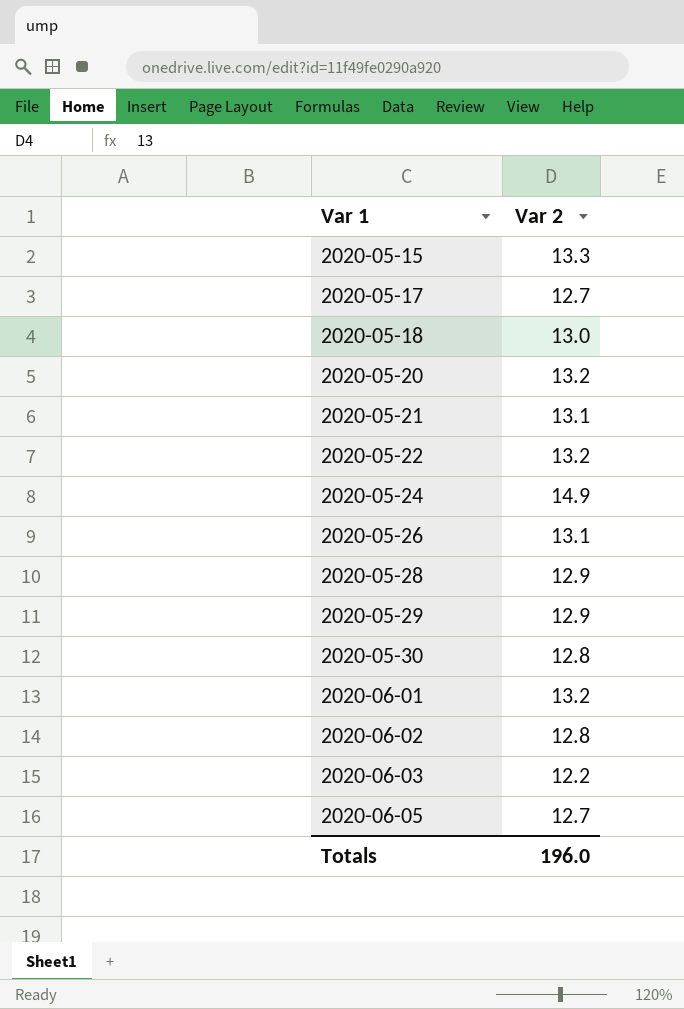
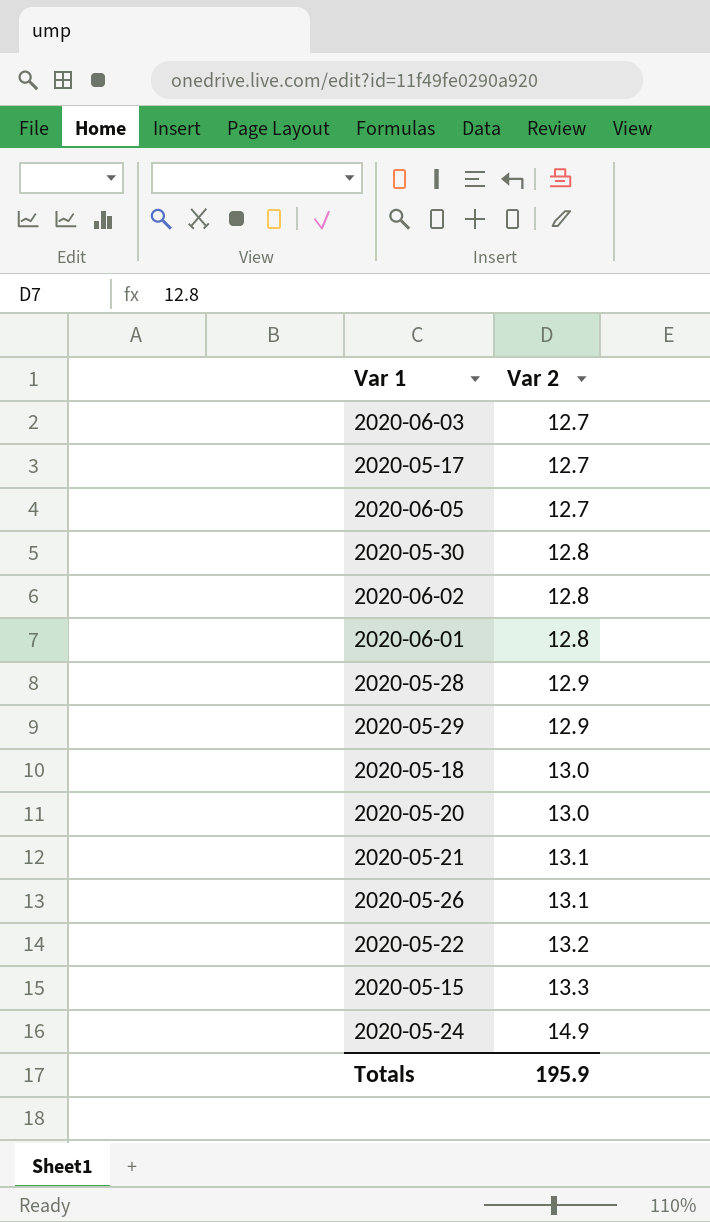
row order: Var 1 ascending -> Var 2 ascending
2020-06-03 | Var 2: 12.2 -> 12.7
2020-06-01 | Var 2: 13.2 -> 12.8
2020-05-20 | Var 2: 13.2 -> 13.0
Totals | Var 2: 196.0 -> 195.9

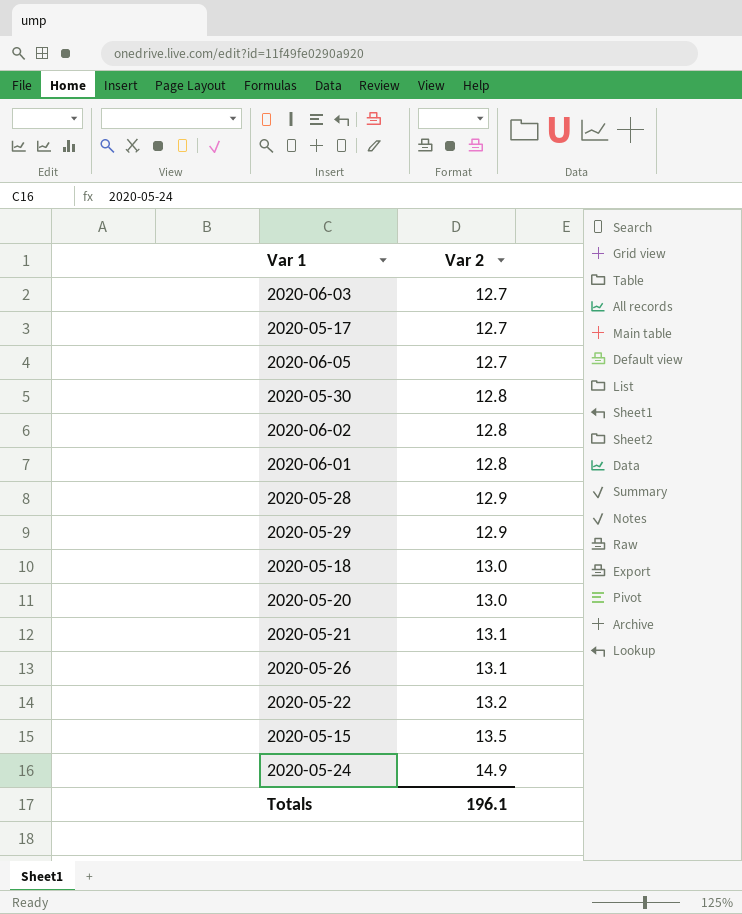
2020-05-15 | Var 2: 13.3 -> 13.5
Totals | Var 2: 195.9 -> 196.1

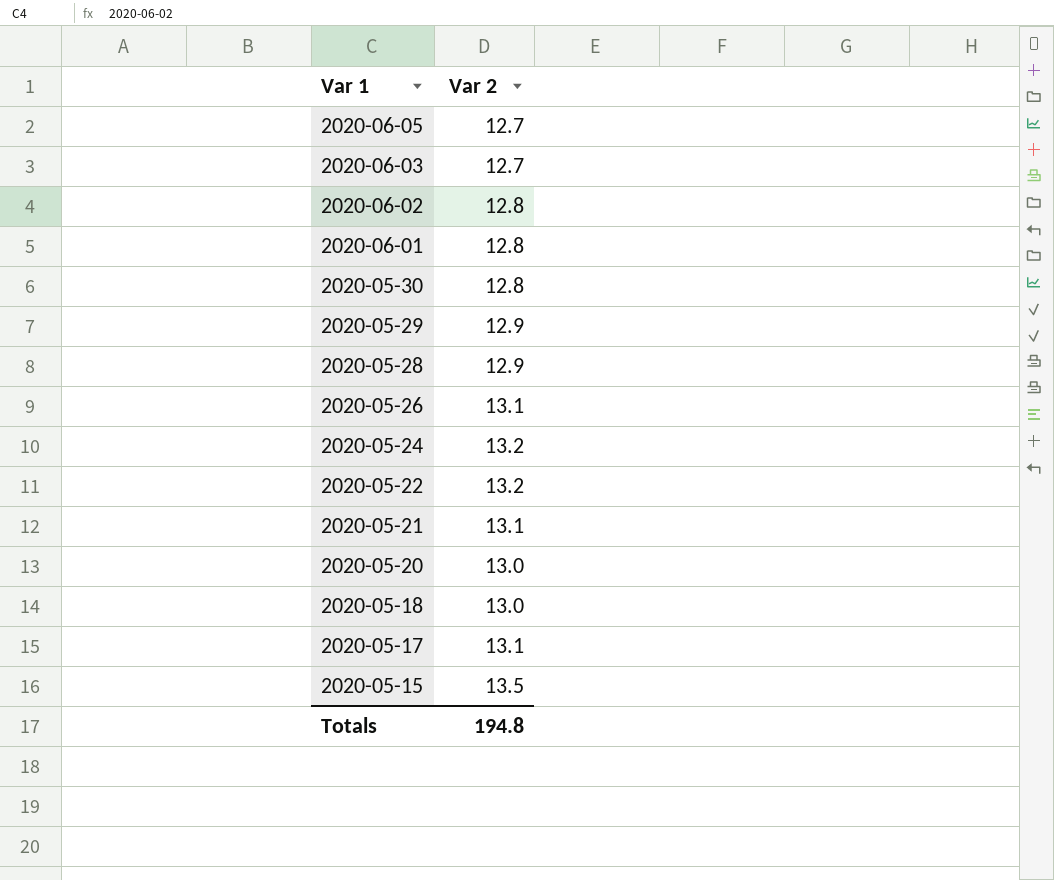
row order: Var 2 ascending -> Var 1 descending
2020-05-24 | Var 2: 14.9 -> 13.2
2020-05-17 | Var 2: 12.7 -> 13.1
Totals | Var 2: 196.1 -> 194.8

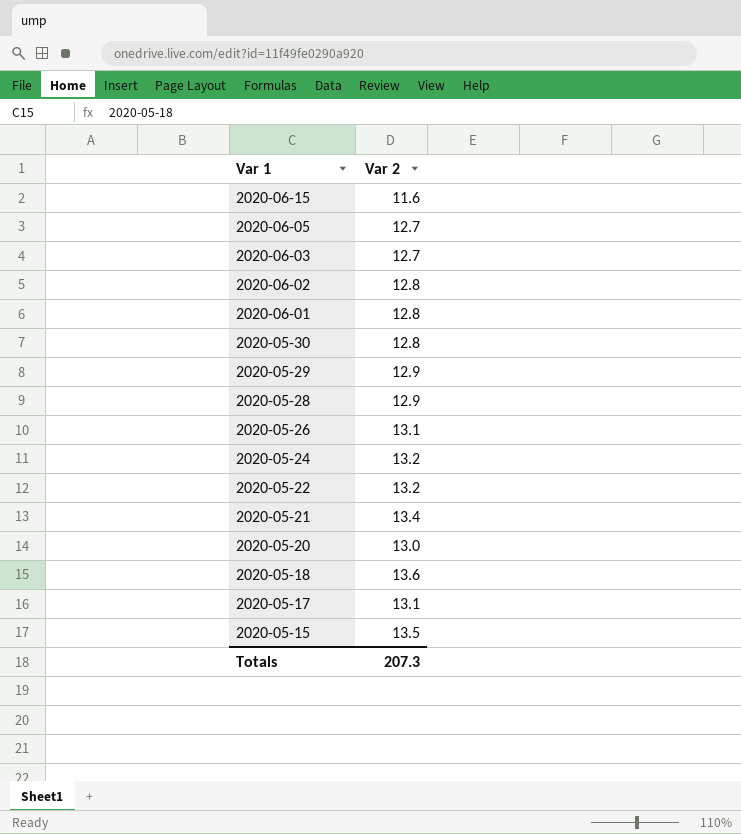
row 2020-06-15: none -> 11.6
2020-05-21 | Var 2: 13.1 -> 13.4
2020-05-18 | Var 2: 13.0 -> 13.6
Totals | Var 2: 194.8 -> 207.3

